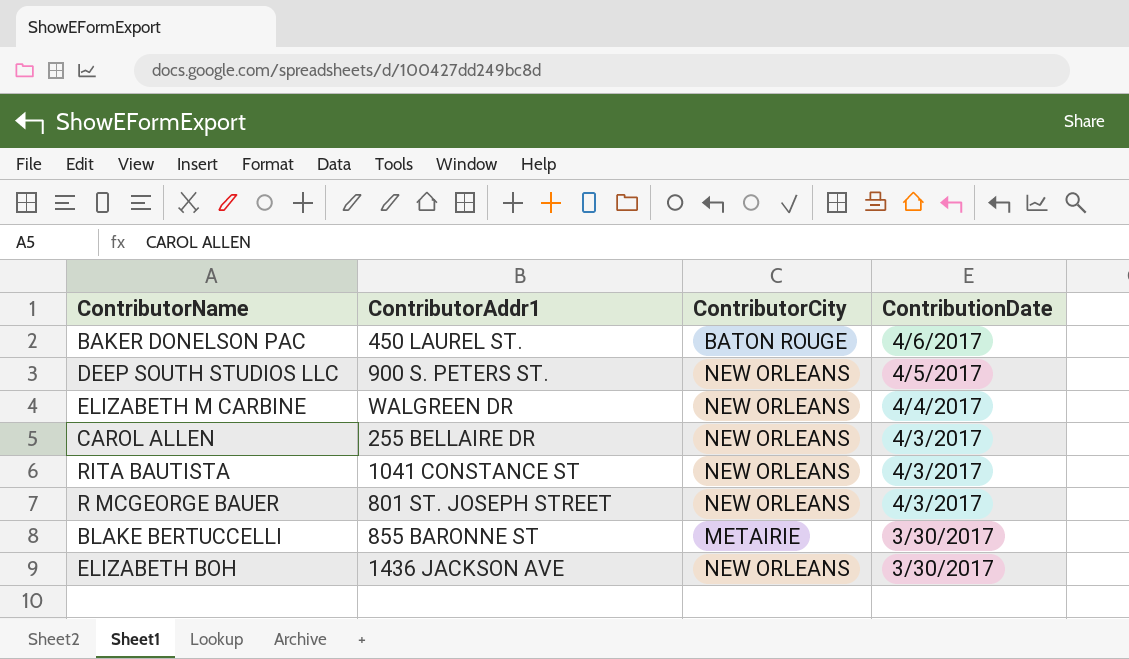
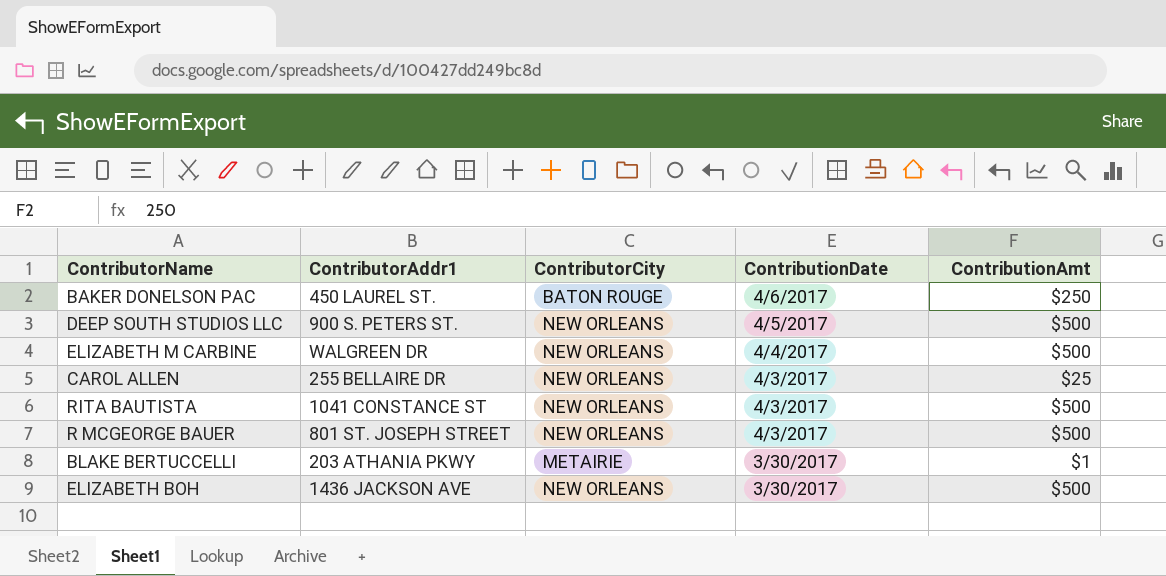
column ContributionAmt | position: none -> 5
BLAKE BERTUCCELLI | ContributorAddr1: 855 BARONNE ST -> 203 ATHANIA PKWY

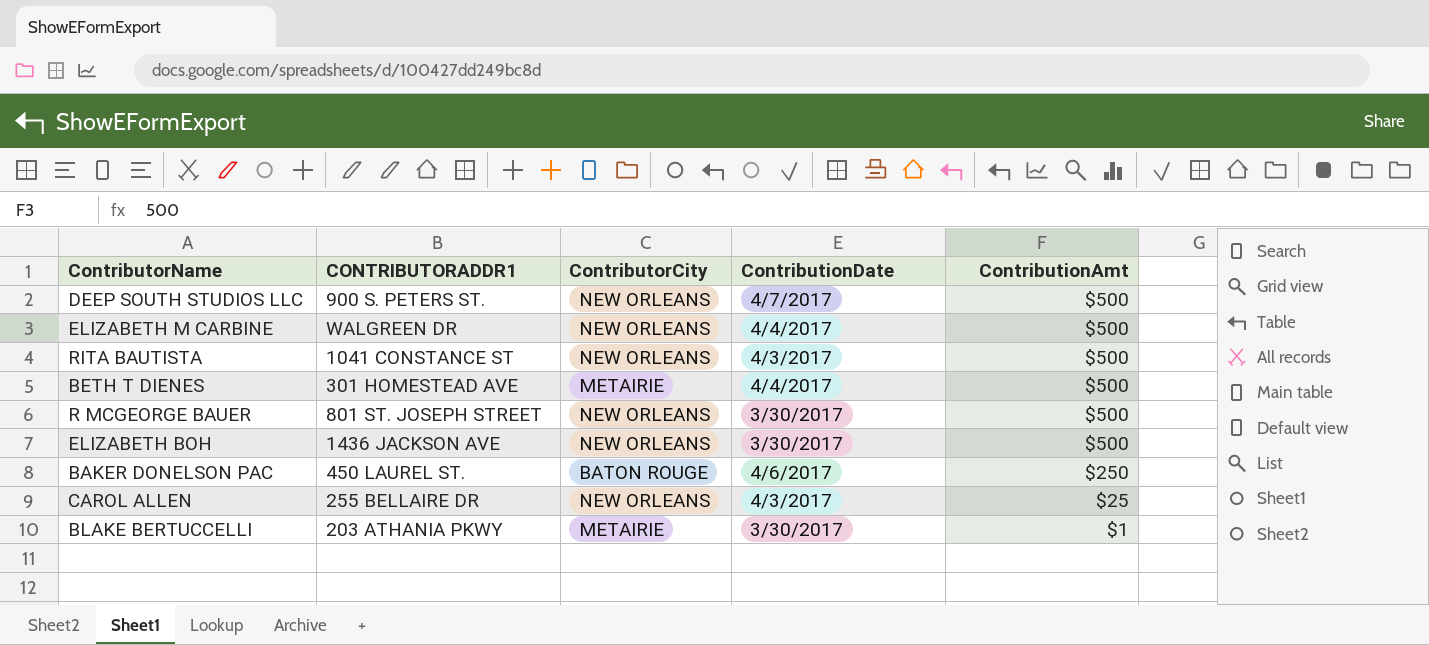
row order: ContributionDate descending -> ContributionAmt descending
column name: ContributorAddr1 -> CONTRIBUTORADDR1
DEEP SOUTH STUDIOS LLC | ContributionDate: 4/5/2017 -> 4/7/2017
row BETH T DIENES: none -> 301 HOMESTEAD AVE | METAIRIE | 4/4/2017 | $500
R MCGEORGE BAUER | ContributionDate: 4/3/2017 -> 3/30/2017

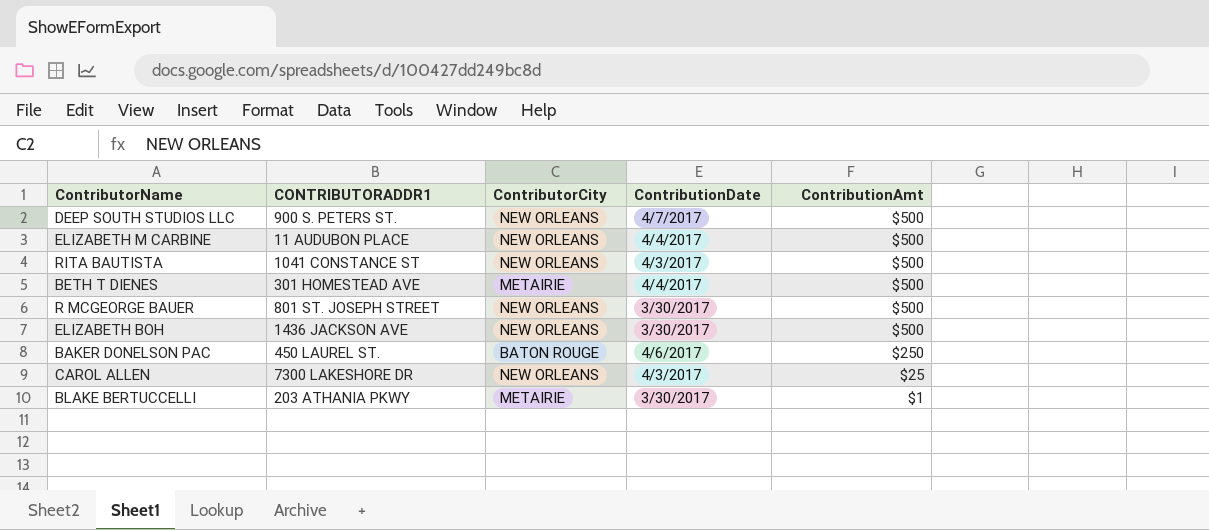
ELIZABETH M CARBINE | CONTRIBUTORADDR1: WALGREEN DR -> 11 AUDUBON PLACE
CAROL ALLEN | CONTRIBUTORADDR1: 255 BELLAIRE DR -> 7300 LAKESHORE DR

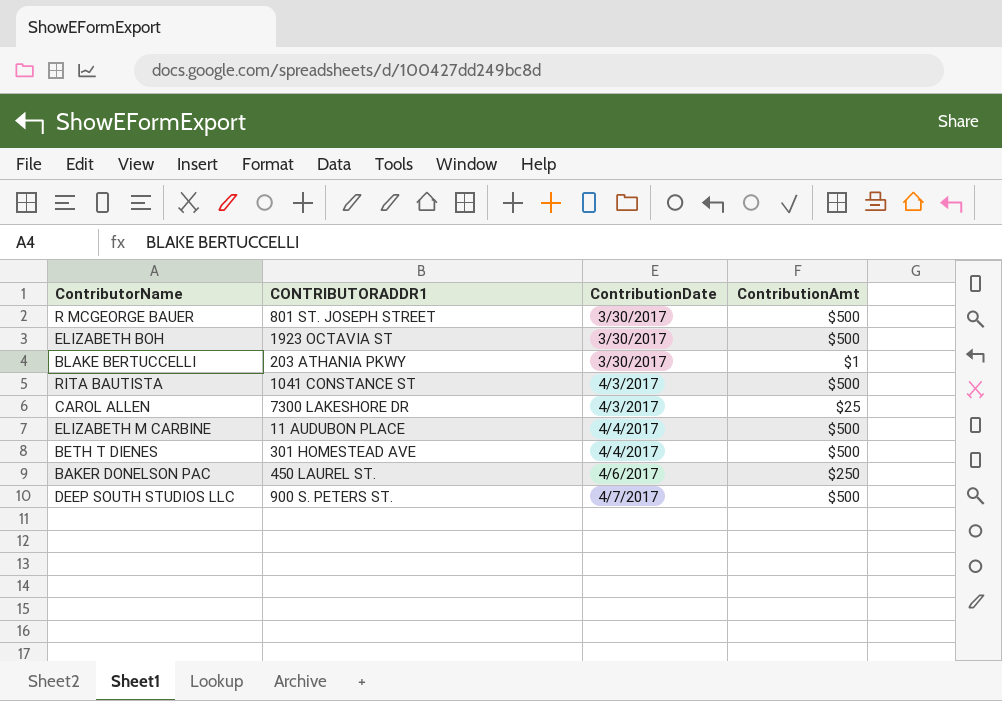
row order: ContributionAmt descending -> ContributionDate ascending
column ContributorCity | position: 3 -> none
ELIZABETH BOH | CONTRIBUTORADDR1: 1436 JACKSON AVE -> 1923 OCTAVIA ST

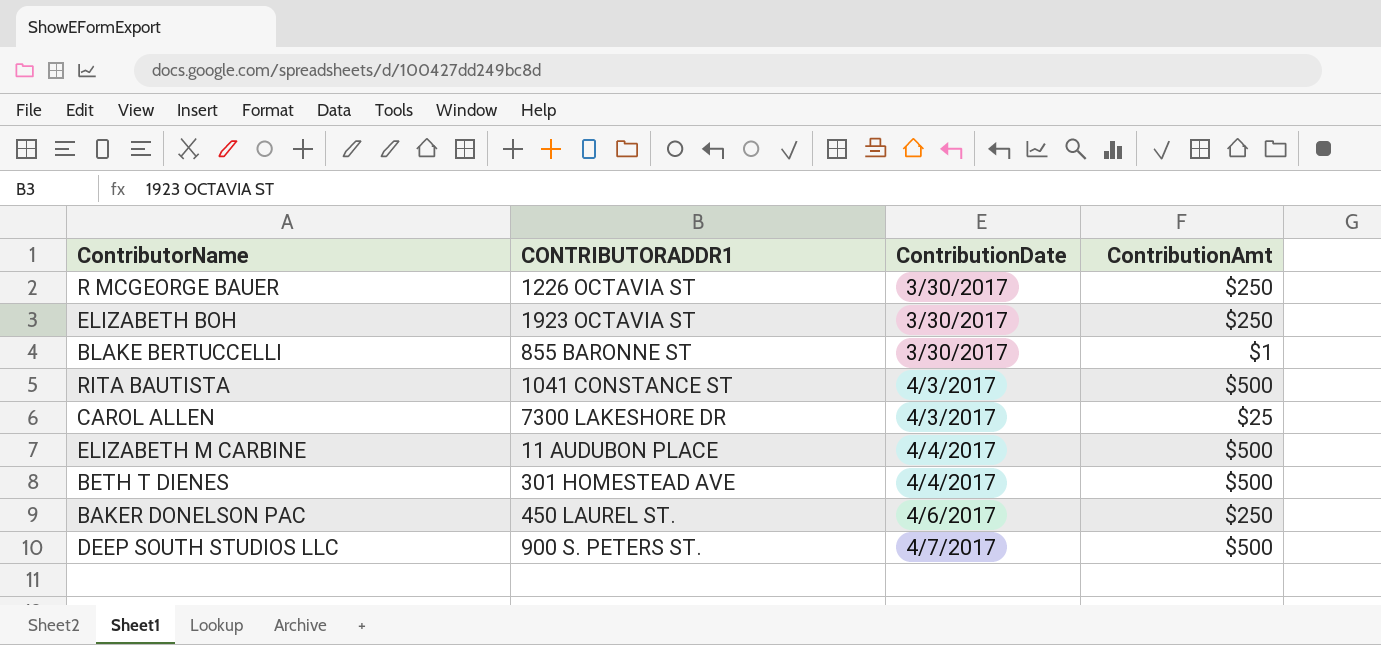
R MCGEORGE BAUER | CONTRIBUTORADDR1: 801 ST. JOSEPH STREET -> 1226 OCTAVIA ST
R MCGEORGE BAUER | ContributionAmt: $500 -> $250
ELIZABETH BOH | ContributionAmt: $500 -> $250
BLAKE BERTUCCELLI | CONTRIBUTORADDR1: 203 ATHANIA PKWY -> 855 BARONNE ST

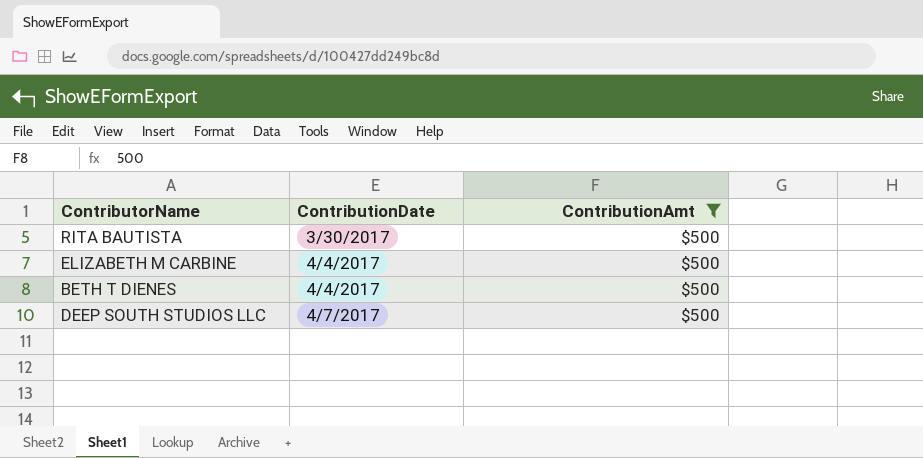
filter: none -> ContributionAmt = $500
column CONTRIBUTORADDR1 | position: 2 -> none
RITA BAUTISTA | ContributionDate: 4/3/2017 -> 3/30/2017

